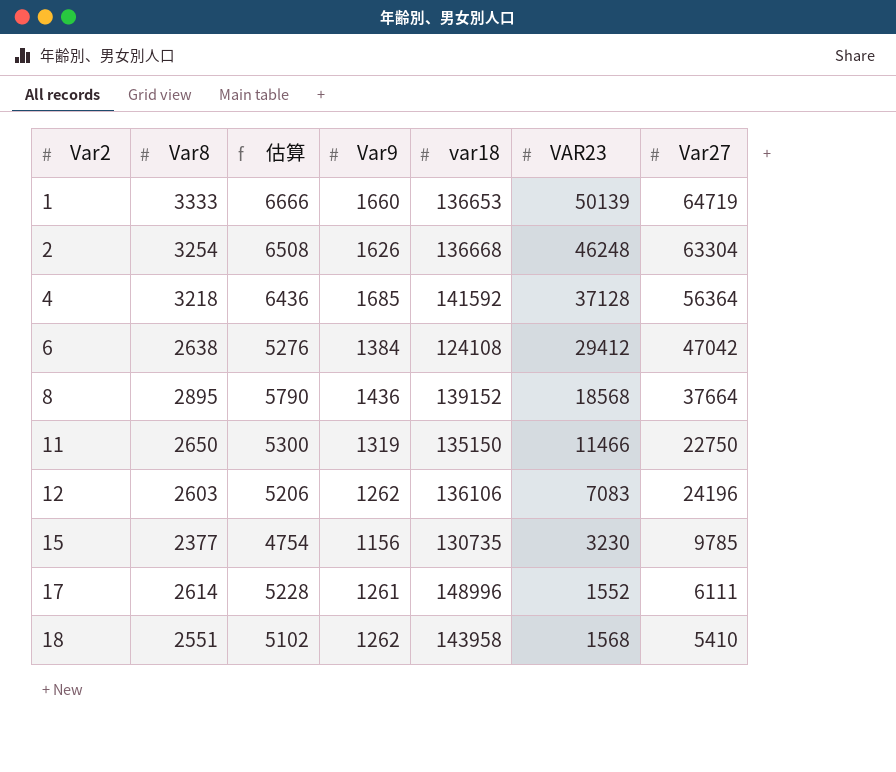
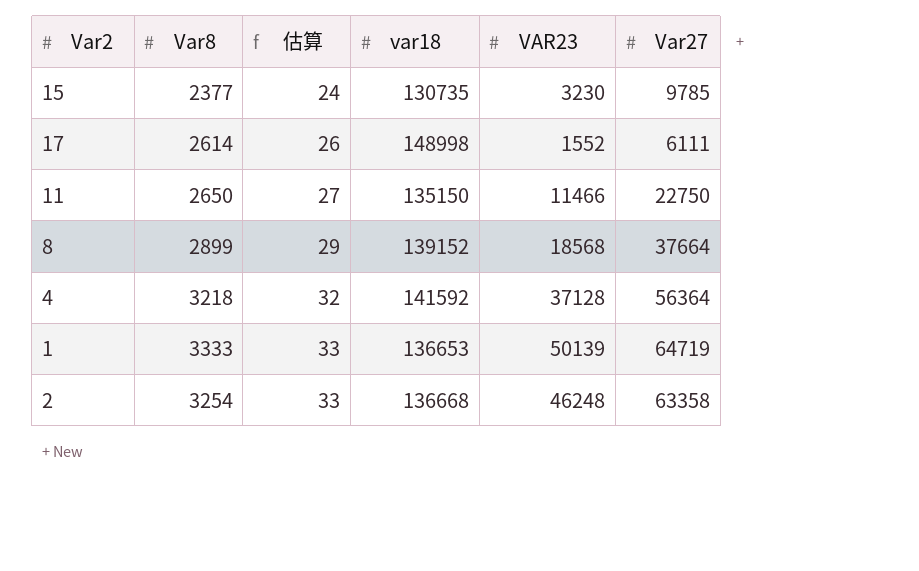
row order: Var2 ascending -> 估算 ascending
column Var9 | position: 4 -> none
column 估算 | formula: [Var8] * 2 -> [Var8] * 0.01
row 6: 2638 | 5276 | 1384 | 124108 | 29412 | 47042 -> none
row 12: 2603 | 5206 | 1262 | 136106 | 7083 | 24196 -> none
row 18: 2551 | 5102 | 1262 | 143958 | 1568 | 5410 -> none
17 | var18: 148996 -> 148998
8 | Var8: 2895 -> 2899
2 | Var27: 63304 -> 63358

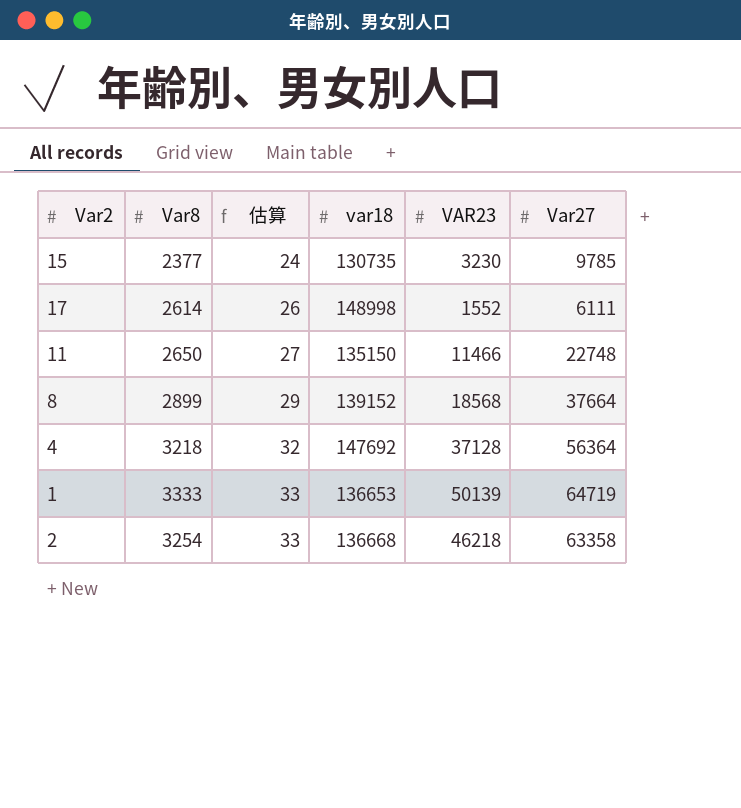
11 | Var27: 22750 -> 22748
4 | var18: 141592 -> 147692
2 | VAR23: 46248 -> 46218

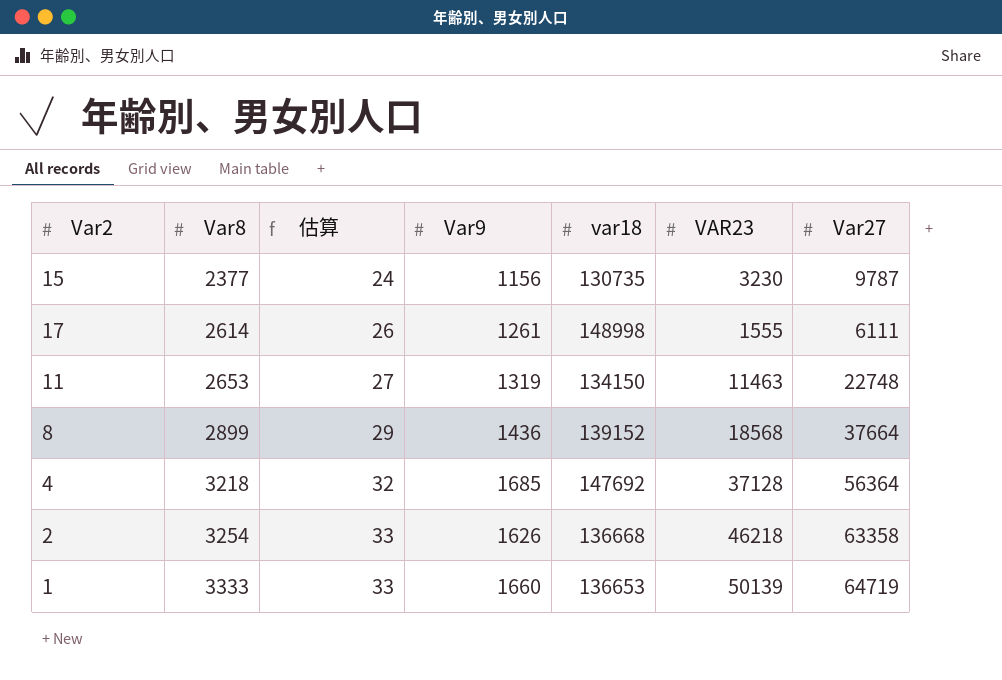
row order: 估算 ascending -> Var8 ascending
column Var9 | position: none -> 4
15 | Var27: 9785 -> 9787
17 | VAR23: 1552 -> 1555
11 | Var8: 2650 -> 2653
11 | var18: 135150 -> 134150
11 | VAR23: 11466 -> 11463

